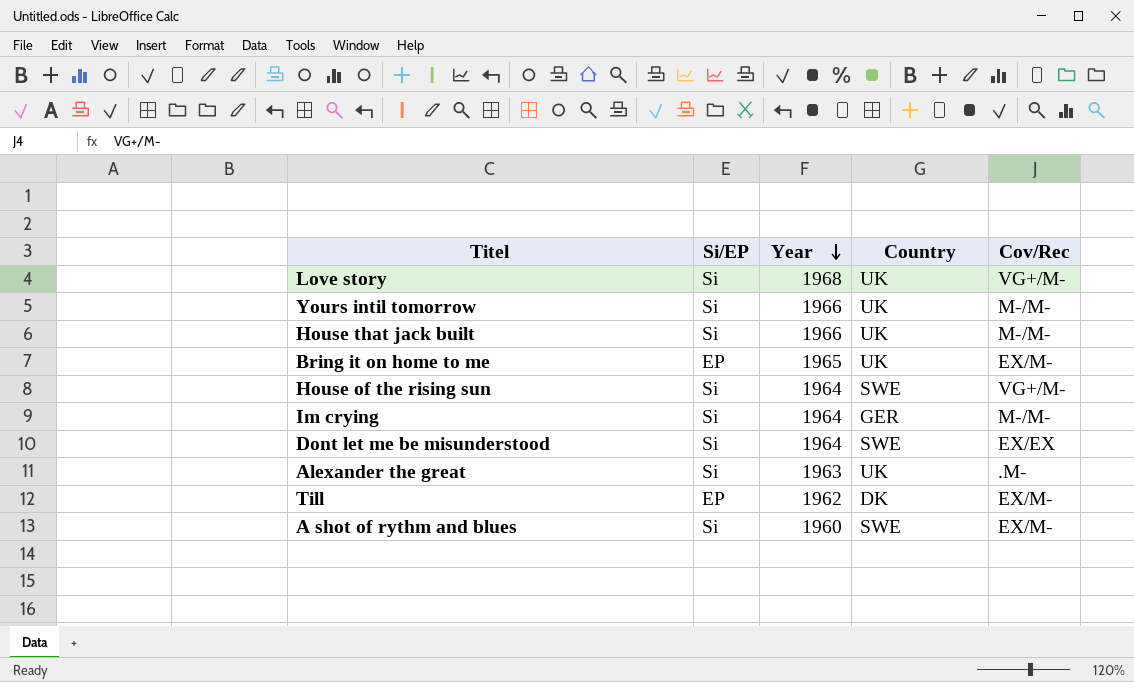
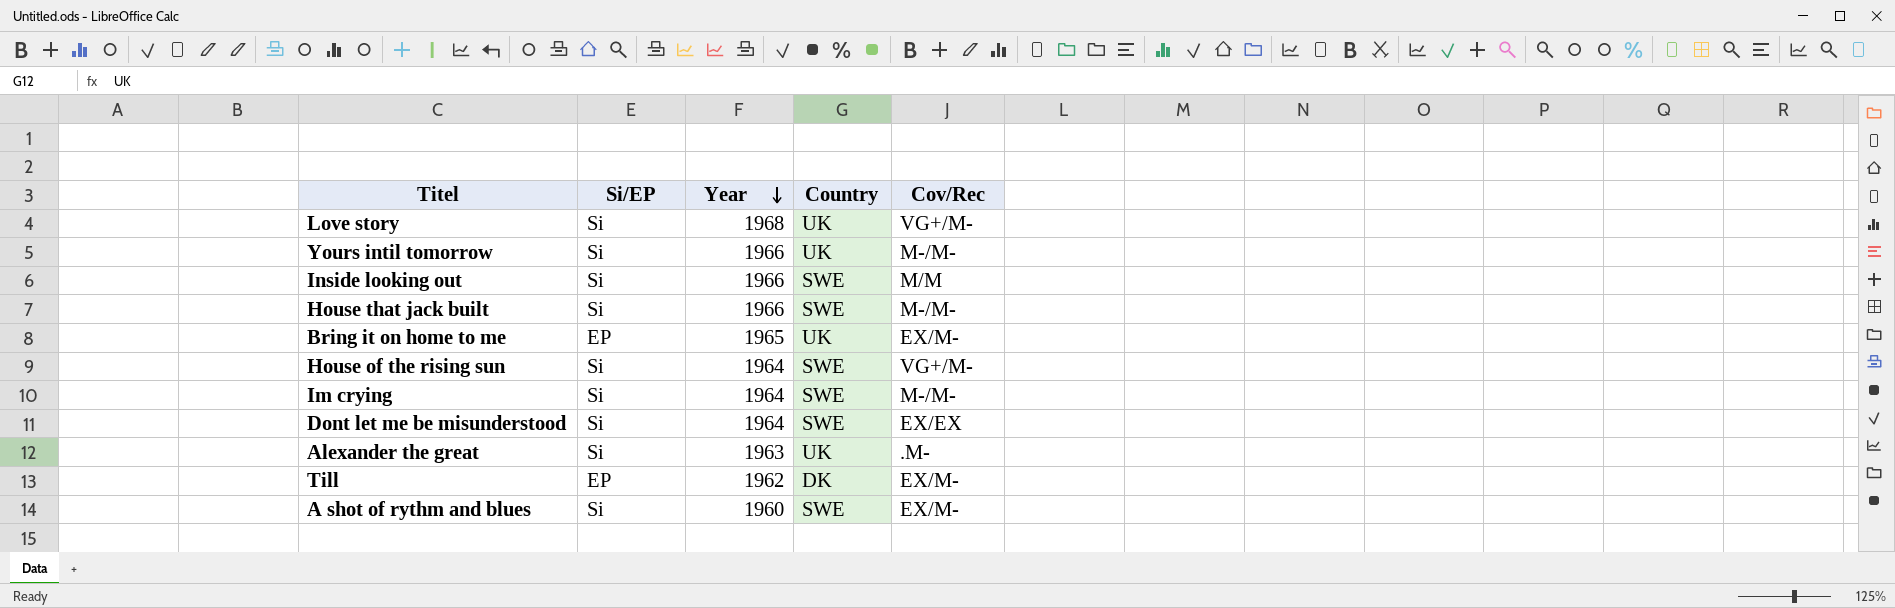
row Inside looking out: none -> Si | 1966 | SWE | M/M
House that jack built | Country: UK -> SWE
Im crying | Country: GER -> SWE

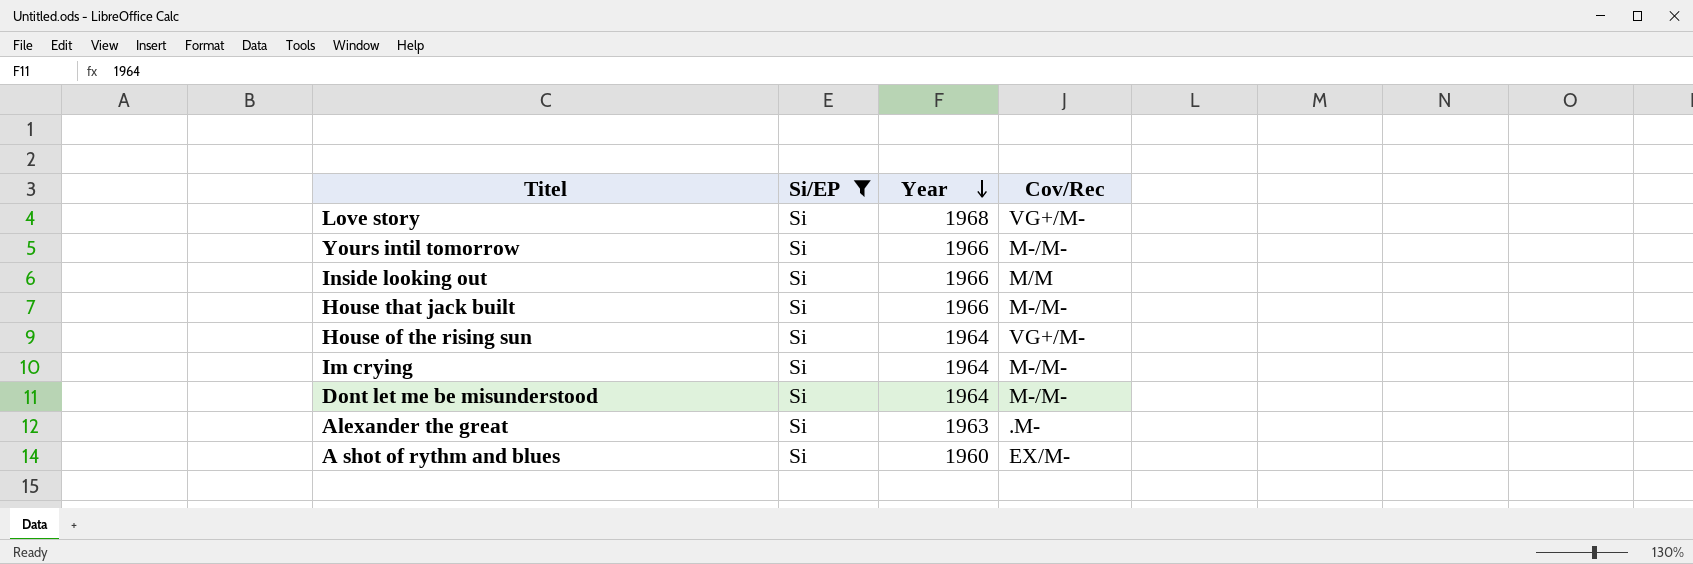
filter: none -> Si/EP = Si
column Country | position: 4 -> none
Dont let me be misunderstood | Cov/Rec: EX/EX -> M-/M-

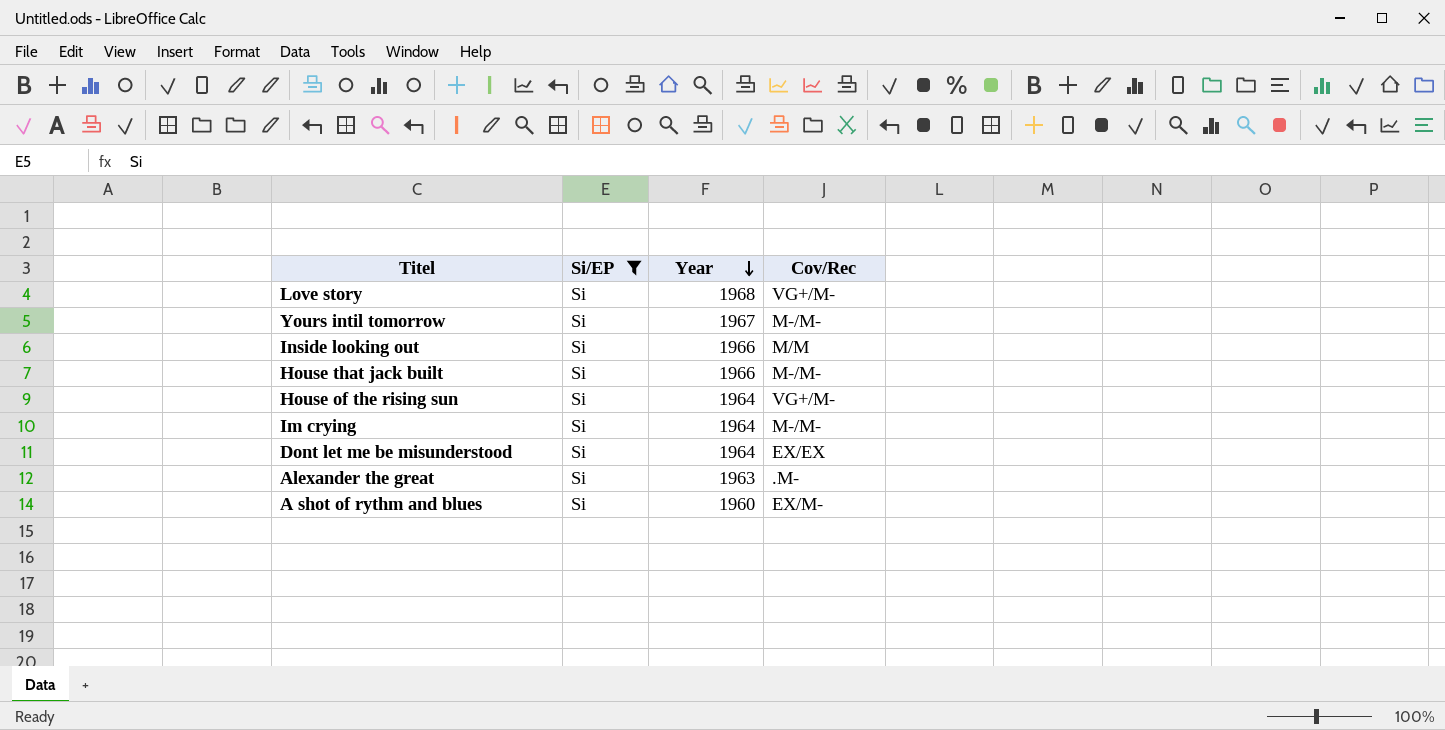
Yours intil tomorrow | Year: 1966 -> 1967
Dont let me be misunderstood | Cov/Rec: M-/M- -> EX/EX

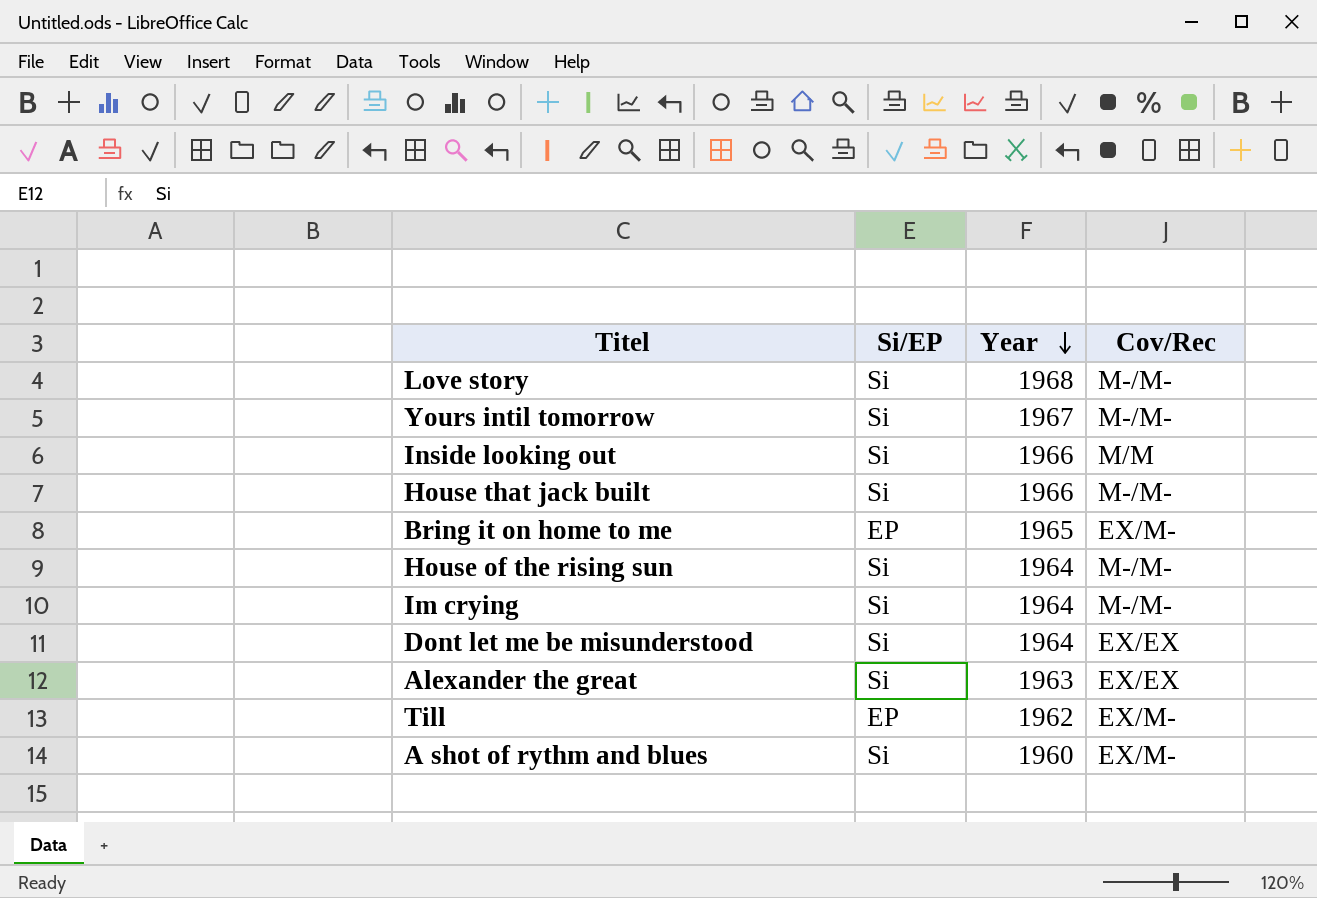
filter: Si/EP = Si -> none
Love story | Cov/Rec: VG+/M- -> M-/M-
House of the rising sun | Cov/Rec: VG+/M- -> M-/M-
Alexander the great | Cov/Rec: .M- -> EX/EX

